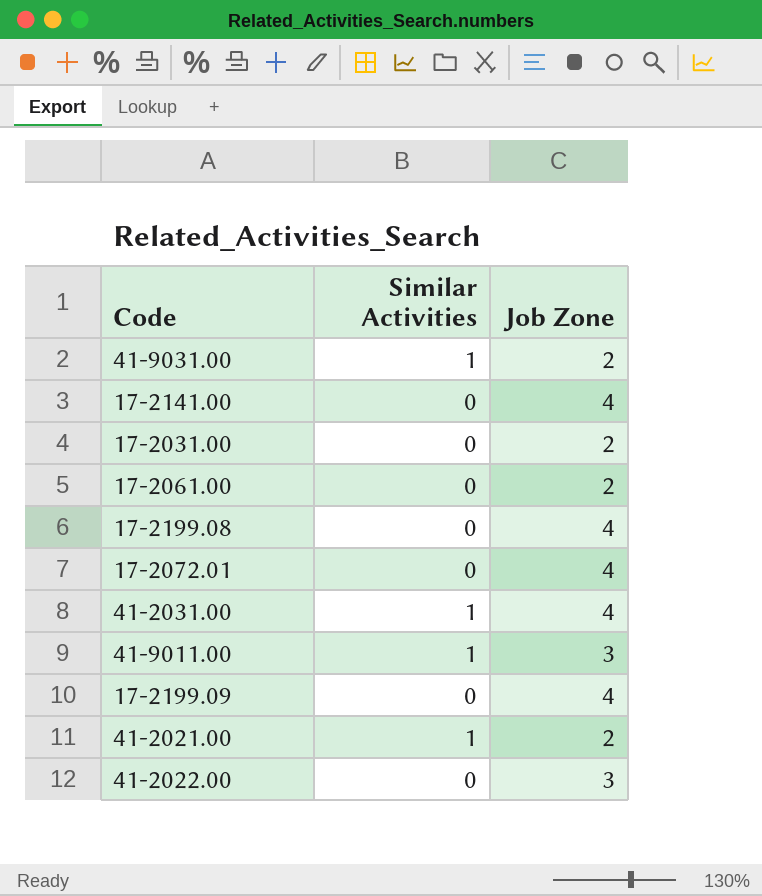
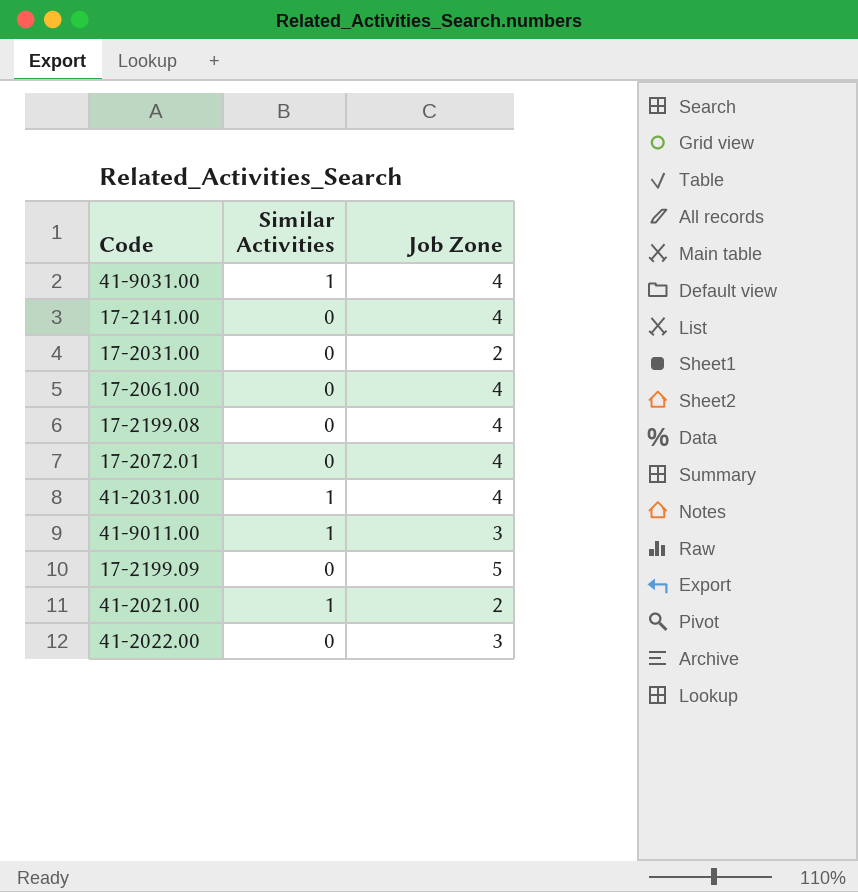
41-9031.00 | Job Zone: 2 -> 4
17-2061.00 | Job Zone: 2 -> 4
17-2199.09 | Job Zone: 4 -> 5

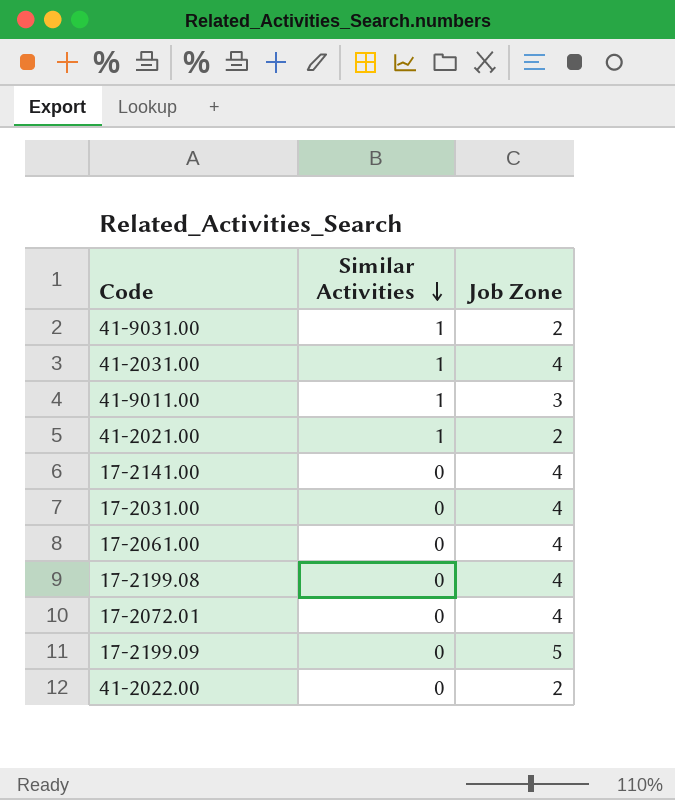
row order: none -> Similar Activities descending
41-9031.00 | Job Zone: 4 -> 2
17-2031.00 | Job Zone: 2 -> 4
41-2022.00 | Job Zone: 3 -> 2

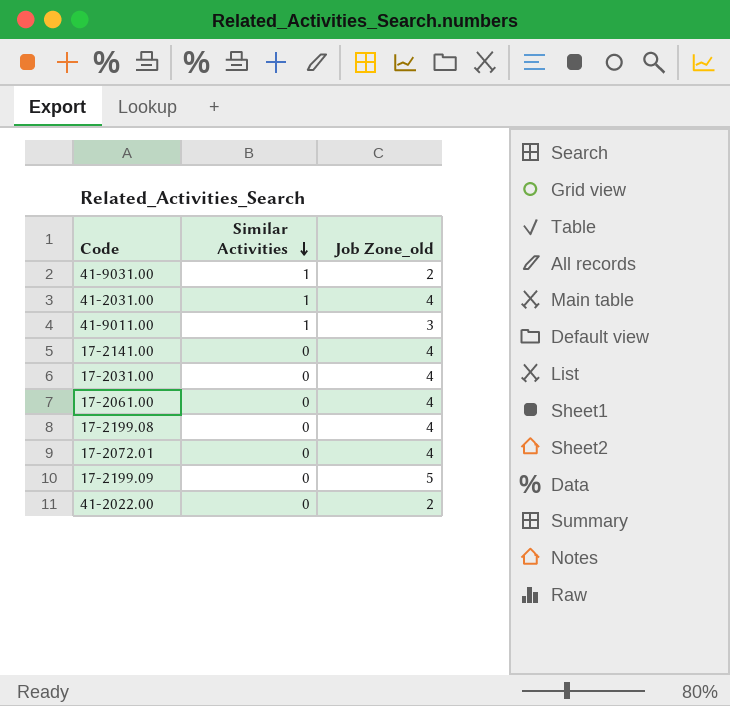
column name: Job Zone -> Job Zone_old
row 41-2021.00: 1 | 2 -> none

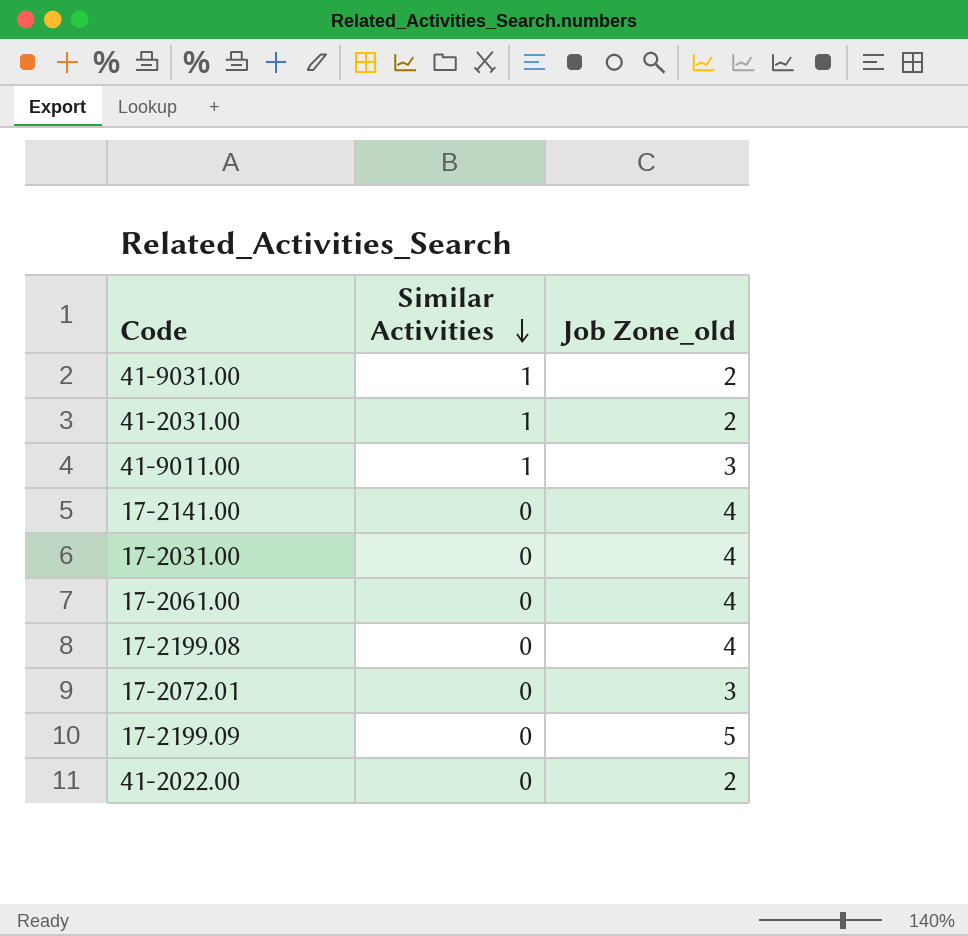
41-2031.00 | Job Zone_old: 4 -> 2
17-2072.01 | Job Zone_old: 4 -> 3

